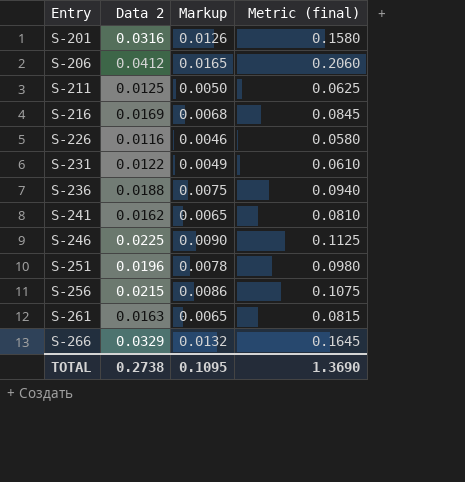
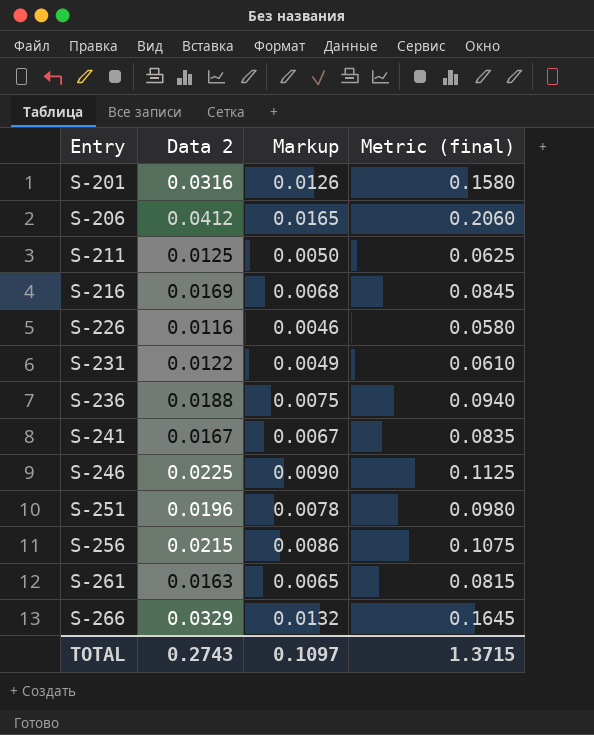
S-241 | Data 2: 0.0162 -> 0.0167
S-241 | Markup: 0.0065 -> 0.0067
S-241 | Metric (final): 0.0810 -> 0.0835
TOTAL | Data 2: 0.2738 -> 0.2743
TOTAL | Markup: 0.1095 -> 0.1097
TOTAL | Metric (final): 1.3690 -> 1.3715

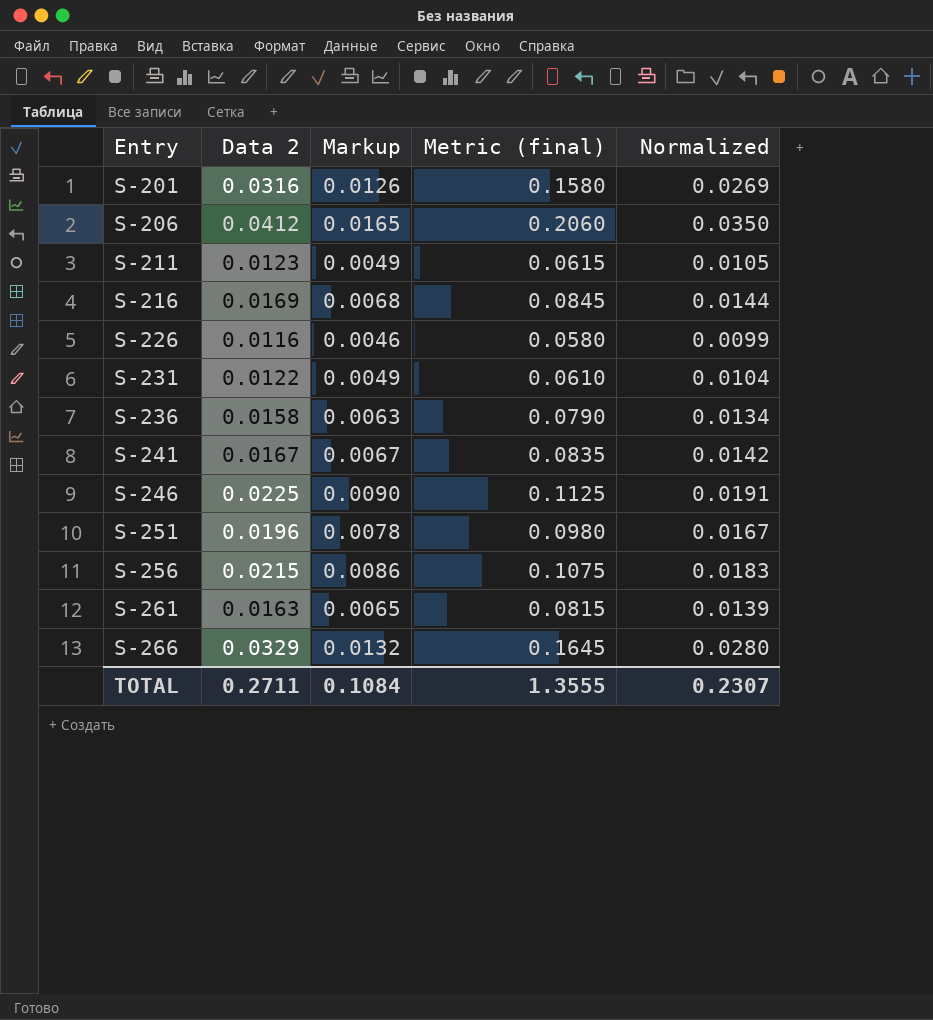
column Normalized | formula: none -> [Data 2] * 0.85
S-211 | Data 2: 0.0125 -> 0.0123
S-211 | Markup: 0.0050 -> 0.0049
S-211 | Metric (final): 0.0625 -> 0.0615
S-236 | Data 2: 0.0188 -> 0.0158
S-236 | Markup: 0.0075 -> 0.0063
S-236 | Metric (final): 0.0940 -> 0.0790
TOTAL | Data 2: 0.2743 -> 0.2711
TOTAL | Markup: 0.1097 -> 0.1084
TOTAL | Metric (final): 1.3715 -> 1.3555

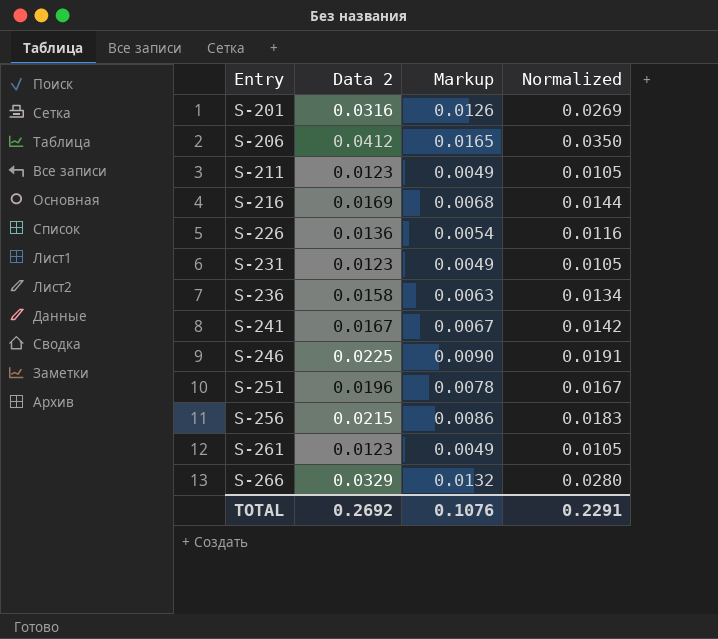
column Metric (final) | formula: [Data 2] * 5 -> none
S-226 | Data 2: 0.0116 -> 0.0136
S-226 | Markup: 0.0046 -> 0.0054
S-226 | Normalized: 0.0099 -> 0.0116
S-231 | Data 2: 0.0122 -> 0.0123
S-231 | Normalized: 0.0104 -> 0.0105
S-261 | Data 2: 0.0163 -> 0.0123
S-261 | Markup: 0.0065 -> 0.0049
S-261 | Normalized: 0.0139 -> 0.0105
TOTAL | Data 2: 0.2711 -> 0.2692
TOTAL | Markup: 0.1084 -> 0.1076
TOTAL | Normalized: 0.2307 -> 0.2291

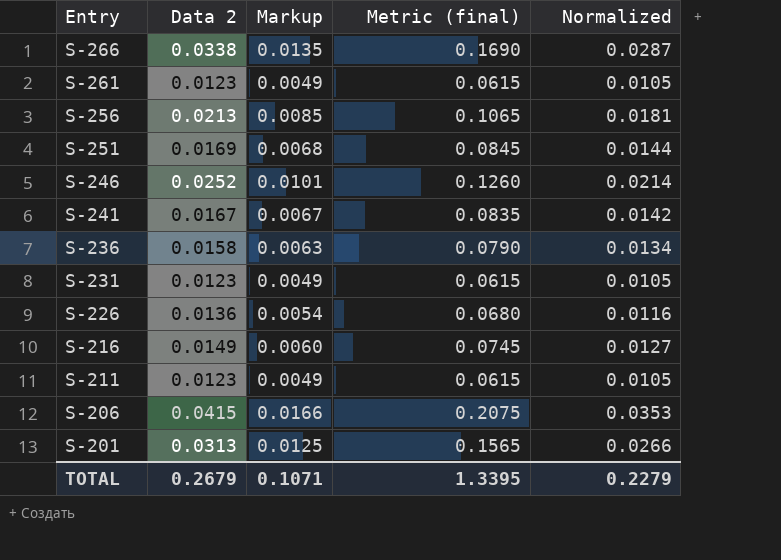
row order: Entry ascending -> Entry descending
column Metric (final) | formula: none -> [Data 2] * 5
S-266 | Data 2: 0.0329 -> 0.0338
S-266 | Markup: 0.0132 -> 0.0135
S-266 | Normalized: 0.0280 -> 0.0287
S-256 | Data 2: 0.0215 -> 0.0213
S-256 | Markup: 0.0086 -> 0.0085
S-256 | Normalized: 0.0183 -> 0.0181
S-251 | Data 2: 0.0196 -> 0.0169
S-251 | Markup: 0.0078 -> 0.0068
S-251 | Normalized: 0.0167 -> 0.0144
S-246 | Data 2: 0.0225 -> 0.0252
S-246 | Markup: 0.0090 -> 0.0101
S-246 | Normalized: 0.0191 -> 0.0214
S-216 | Data 2: 0.0169 -> 0.0149
S-216 | Markup: 0.0068 -> 0.0060
S-216 | Normalized: 0.0144 -> 0.0127
S-206 | Data 2: 0.0412 -> 0.0415
S-206 | Markup: 0.0165 -> 0.0166
S-206 | Normalized: 0.0350 -> 0.0353
S-201 | Data 2: 0.0316 -> 0.0313
S-201 | Markup: 0.0126 -> 0.0125
S-201 | Normalized: 0.0269 -> 0.0266
TOTAL | Data 2: 0.2692 -> 0.2679
TOTAL | Markup: 0.1076 -> 0.1071
TOTAL | Normalized: 0.2291 -> 0.2279

